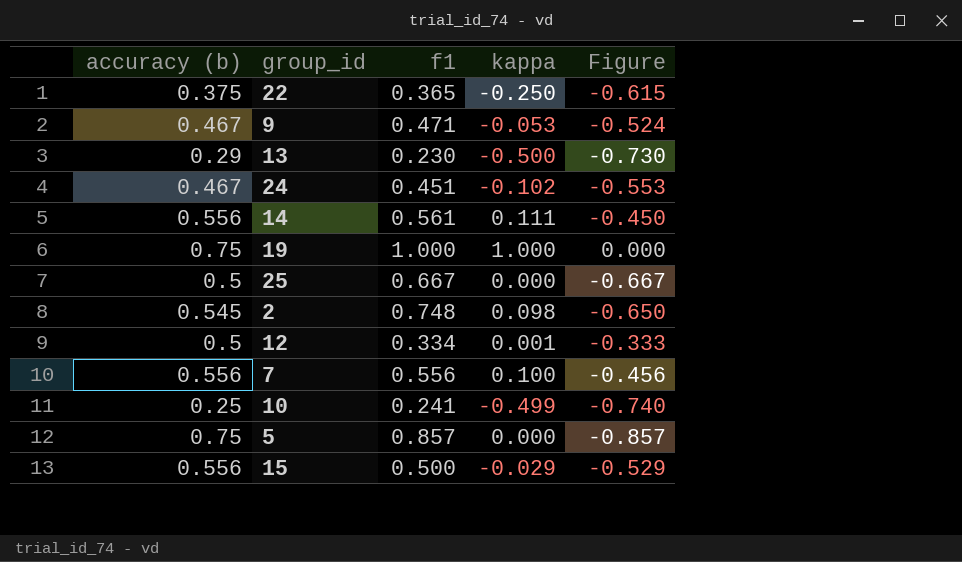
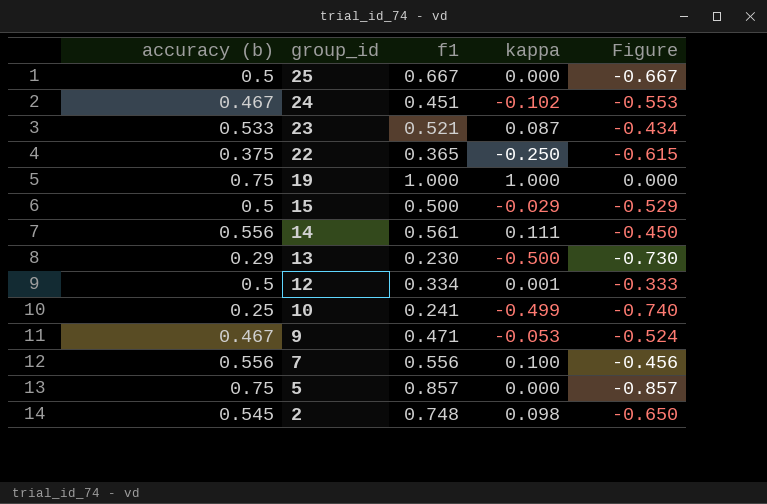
row order: none -> group_id descending
row 23: none -> 0.533 | 0.521 | 0.087 | -0.434
15 | accuracy (b): 0.556 -> 0.5

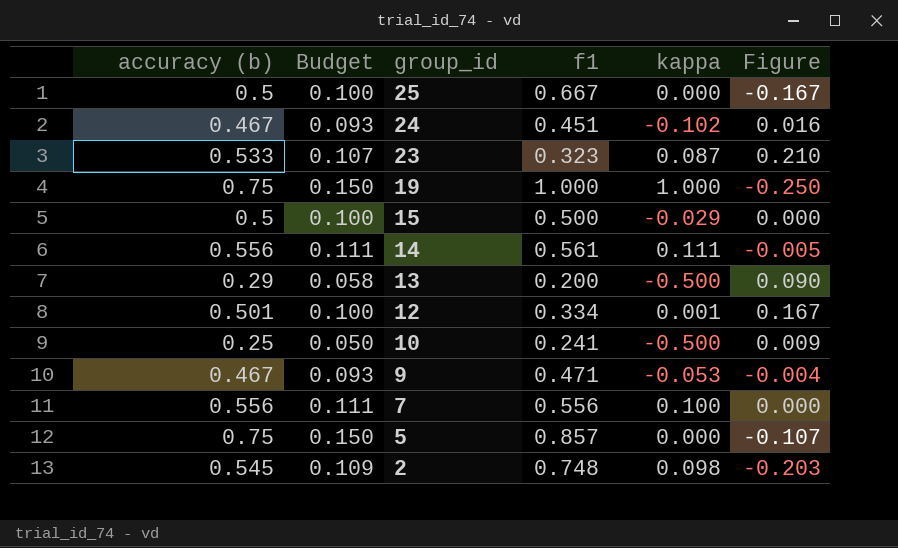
column Budget | formula: none -> [accuracy (b)] * 0.2
column Figure | formula: [kappa] - [f1] -> [accuracy (b)] - [f1]
row 22: 0.375 | 0.365 | -0.250 | -0.615 -> none
23 | f1: 0.521 -> 0.323
13 | f1: 0.230 -> 0.200
12 | accuracy (b): 0.5 -> 0.501
10 | kappa: -0.499 -> -0.500

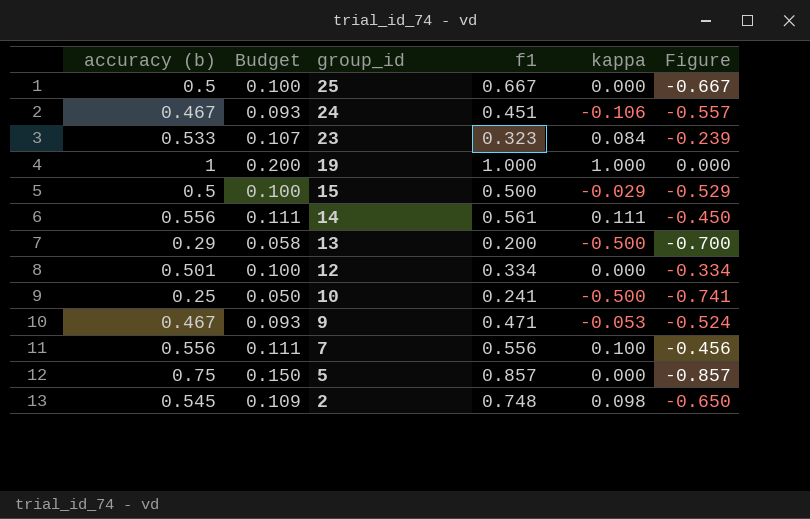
column Figure | formula: [accuracy (b)] - [f1] -> [kappa] - [f1]
24 | kappa: -0.102 -> -0.106
23 | kappa: 0.087 -> 0.084
19 | accuracy (b): 0.75 -> 1
19 | Budget: 0.150 -> 0.200
12 | kappa: 0.001 -> 0.000

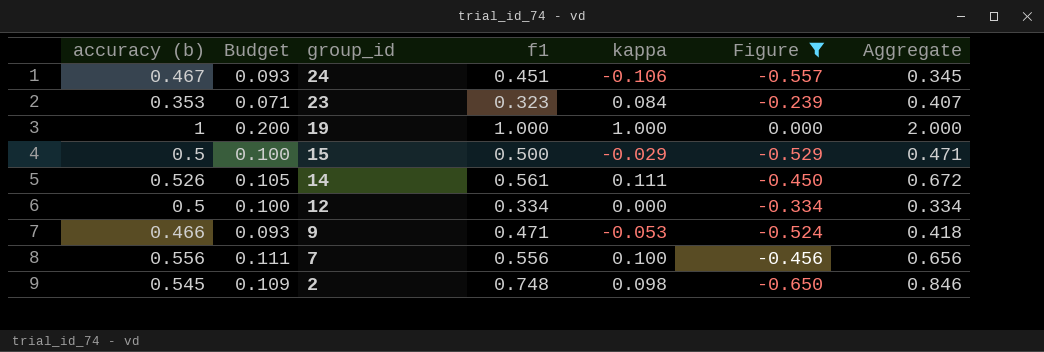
filter: none -> Figure >= -0.650
column Aggregate | formula: none -> [f1] + [kappa]
23 | accuracy (b): 0.533 -> 0.353
23 | Budget: 0.107 -> 0.071
14 | accuracy (b): 0.556 -> 0.526
14 | Budget: 0.111 -> 0.105
12 | accuracy (b): 0.501 -> 0.5
9 | accuracy (b): 0.467 -> 0.466

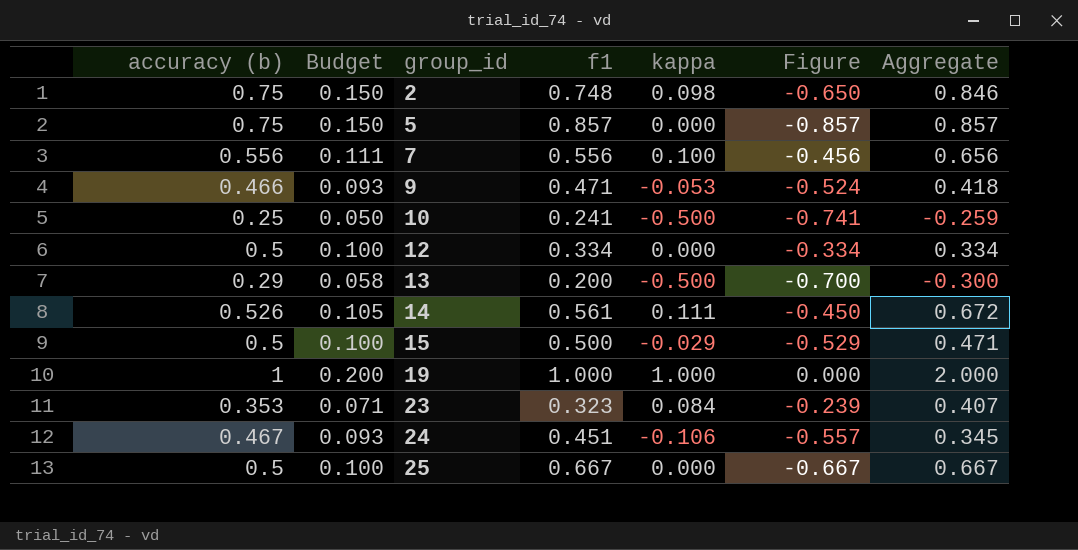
filter: Figure >= -0.650 -> none
row order: group_id descending -> group_id ascending
2 | accuracy (b): 0.545 -> 0.75
2 | Budget: 0.109 -> 0.150

